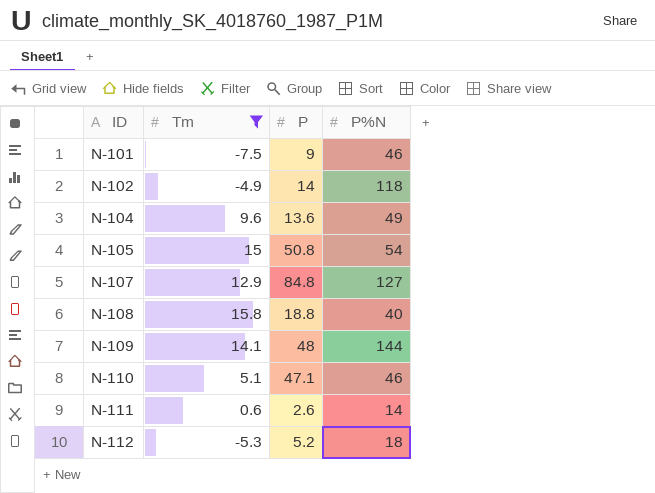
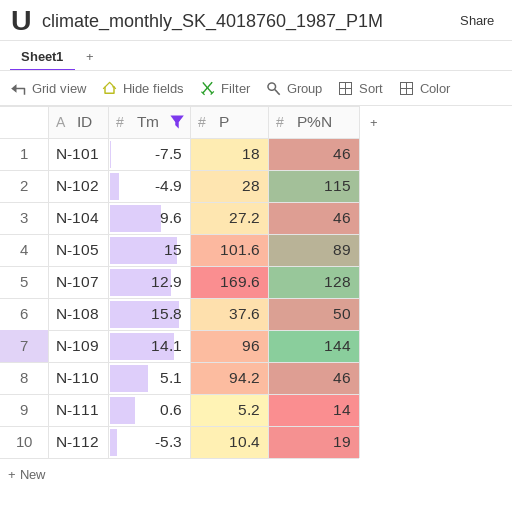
N-101 | P: 9 -> 18
N-102 | P: 14 -> 28
N-102 | P%N: 118 -> 115
N-104 | P: 13.6 -> 27.2
N-104 | P%N: 49 -> 46
N-105 | P: 50.8 -> 101.6
N-105 | P%N: 54 -> 89
N-107 | P: 84.8 -> 169.6
N-107 | P%N: 127 -> 128
N-108 | P: 18.8 -> 37.6
N-108 | P%N: 40 -> 50
N-109 | P: 48 -> 96
N-110 | P: 47.1 -> 94.2
N-111 | P: 2.6 -> 5.2
N-112 | P: 5.2 -> 10.4
N-112 | P%N: 18 -> 19

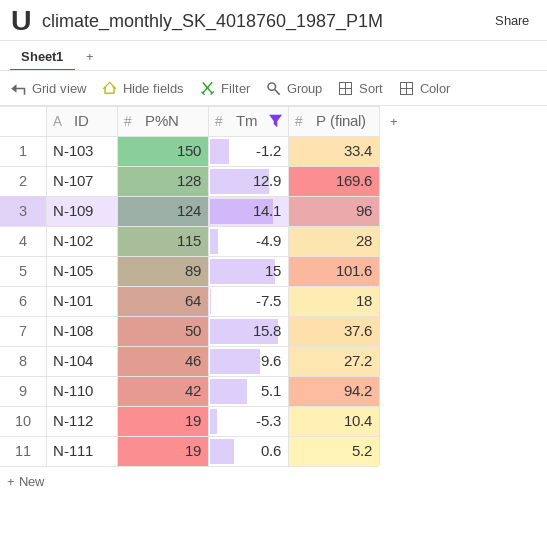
row order: ID ascending -> P%N descending
column P%N | position: 4 -> 2
column name: P -> P (final)
row N-103: none -> 150 | -1.2 | 33.4
N-109 | P%N: 144 -> 124
N-101 | P%N: 46 -> 64
N-110 | P%N: 46 -> 42
N-111 | P%N: 14 -> 19

